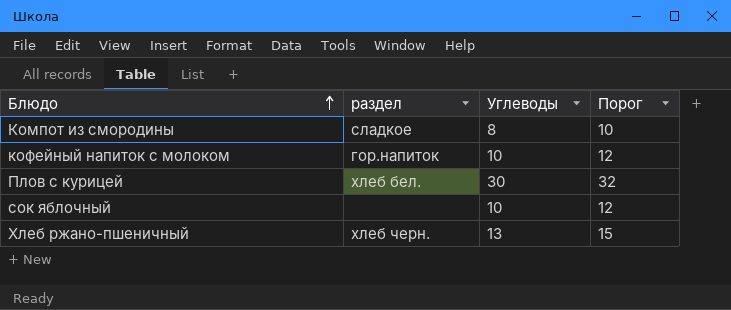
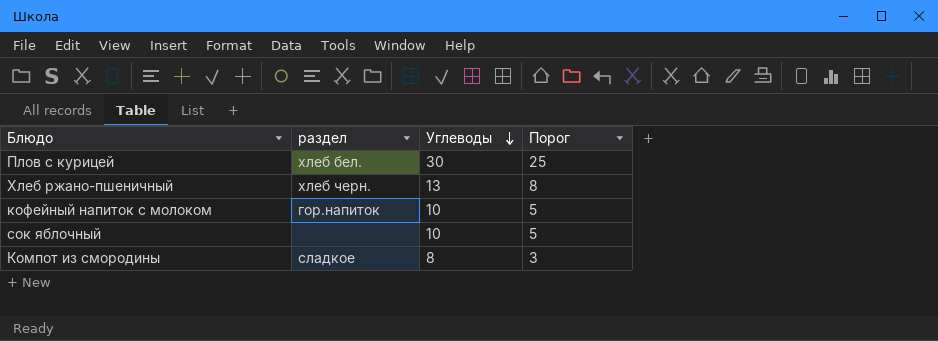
row order: Блюдо ascending -> Углеводы descending
column Порог | formula: [Углеводы] + 2 -> [Углеводы] - 5

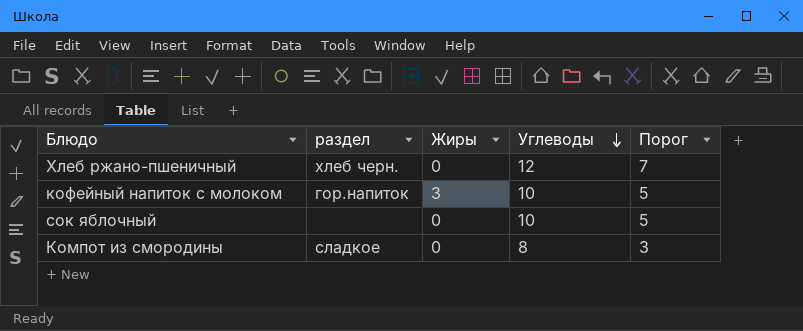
column Жиры | position: none -> 3
row Плов с курицей: хлеб бел. | 30 | 25 -> none
Хлеб ржано-пшеничный | Углеводы: 13 -> 12
Хлеб ржано-пшеничный | Порог: 8 -> 7

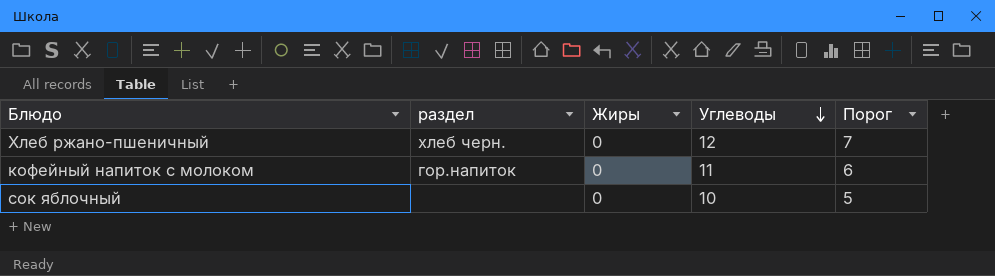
row Компот из смородины: сладкое | 0 | 8 | 3 -> none
кофейный напиток с молоком | Жиры: 3 -> 0
кофейный напиток с молоком | Углеводы: 10 -> 11
кофейный напиток с молоком | Порог: 5 -> 6

